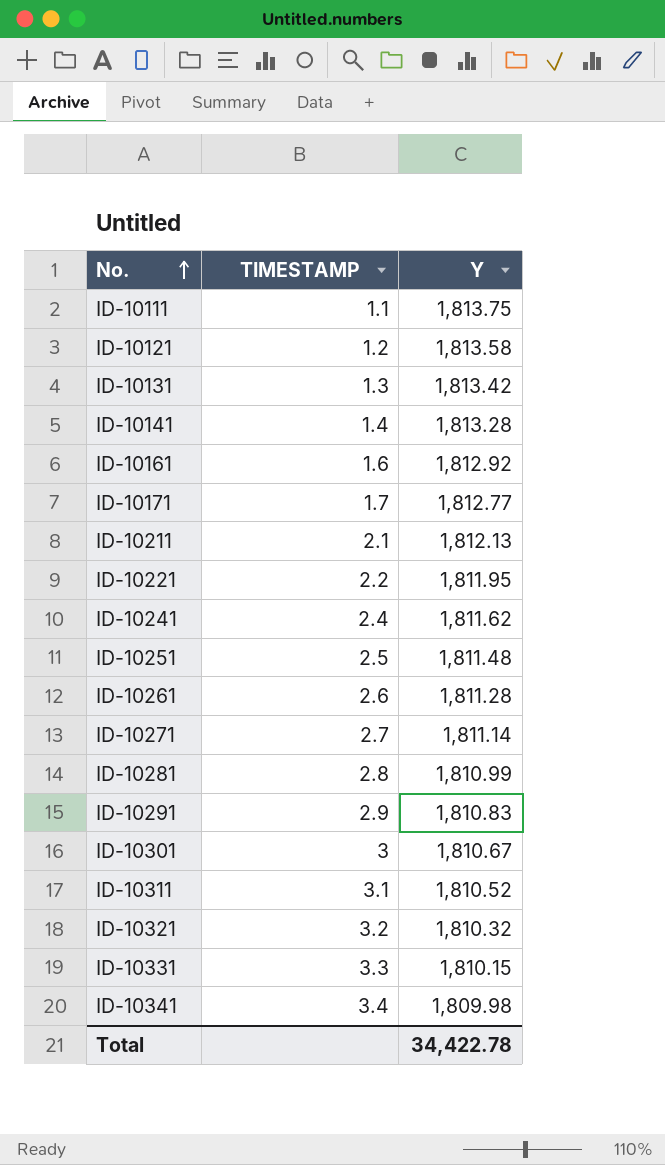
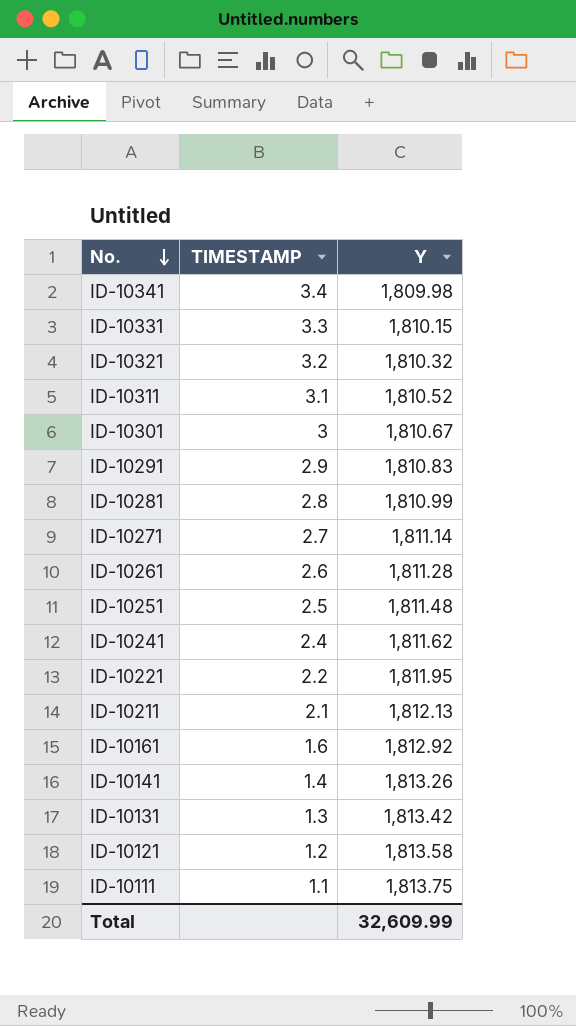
row order: No. ascending -> No. descending
row ID-10171: 1.7 | 1,812.77 -> none
ID-10141 | Y: 1,813.28 -> 1,813.26
Total | Y: 34,422.78 -> 32,609.99

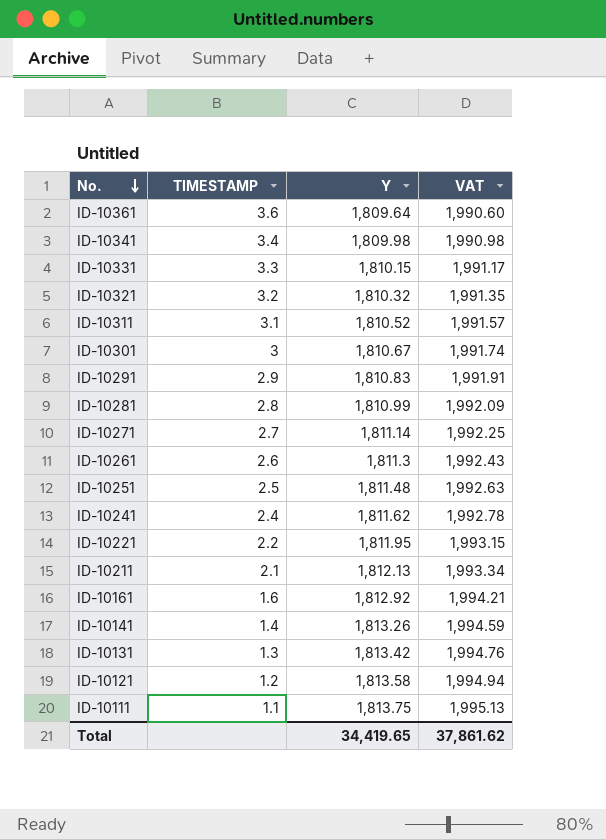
column VAT | formula: none -> [Y] * 1.1
row ID-10361: none -> 3.6 | 1,809.64 | 1,990.60
ID-10261 | Y: 1,811.28 -> 1,811.3
Total | Y: 32,609.99 -> 34,419.65

